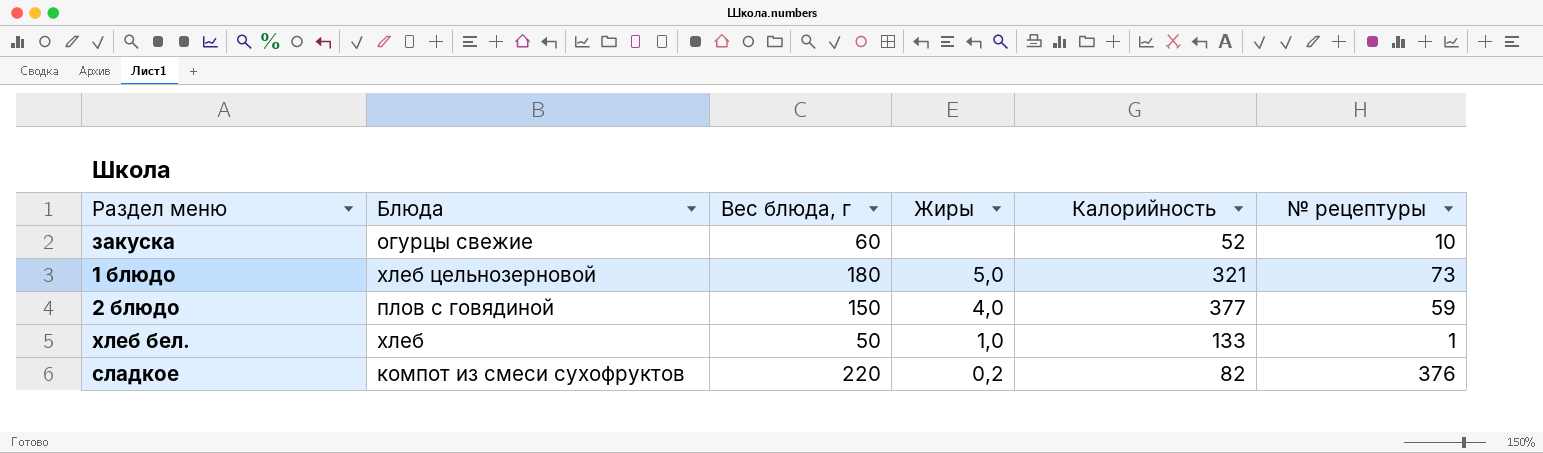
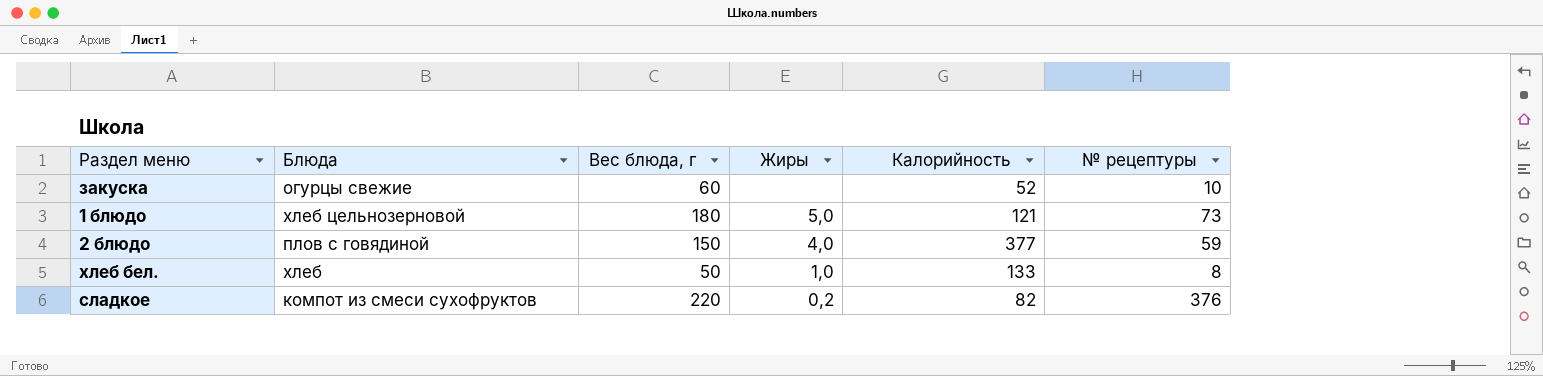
1 блюдо | Калорийность: 321 -> 121
хлеб бел. | № рецептуры: 1 -> 8

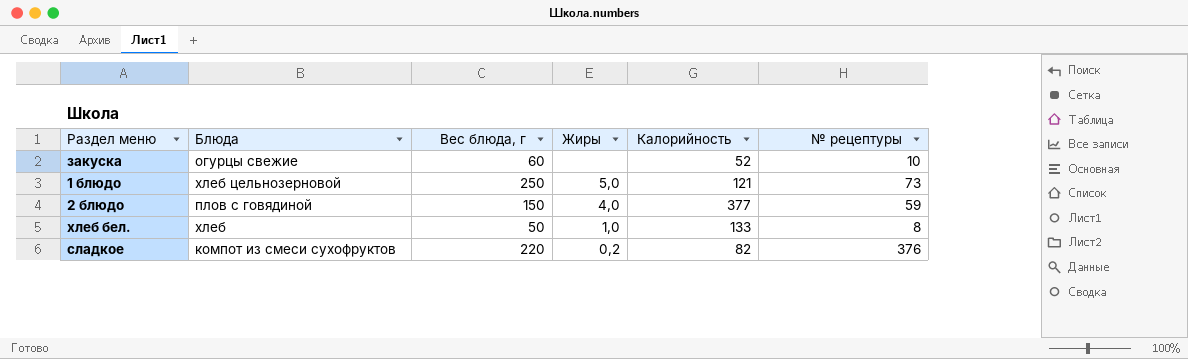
1 блюдо | Вес блюда, г: 180 -> 250

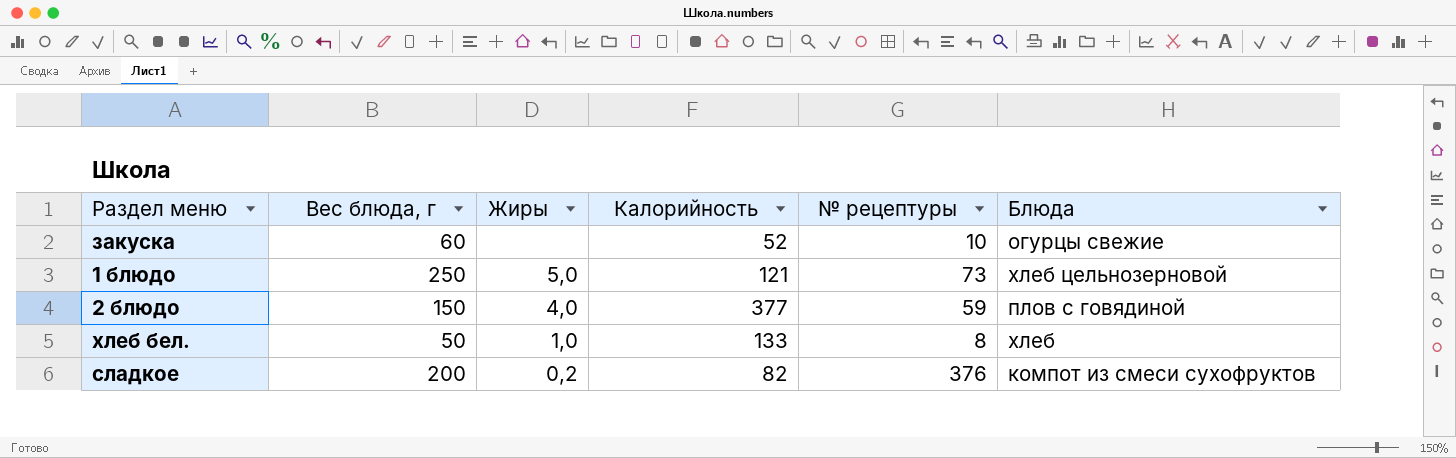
column Блюда | position: 2 -> 6
сладкое | Вес блюда, г: 220 -> 200

